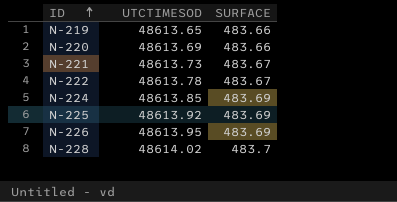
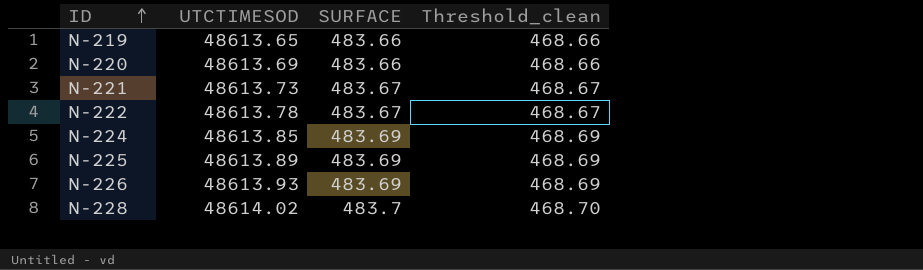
column Threshold_clean | formula: none -> [SURFACE] - 15
N-225 | UTCTIMESOD: 48613.92 -> 48613.89
N-226 | UTCTIMESOD: 48613.95 -> 48613.93

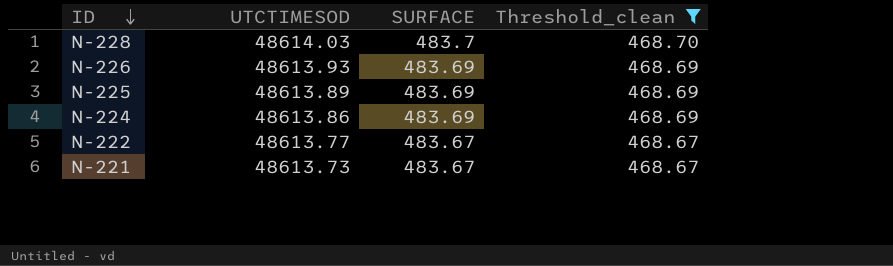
filter: none -> Threshold_clean != 468.66
row order: ID ascending -> ID descending
N-228 | UTCTIMESOD: 48614.02 -> 48614.03
N-224 | UTCTIMESOD: 48613.85 -> 48613.86
N-222 | UTCTIMESOD: 48613.78 -> 48613.77

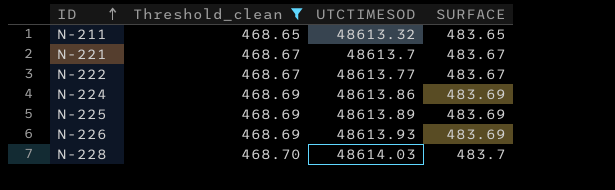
row order: ID descending -> ID ascending
column Threshold_clean | position: 4 -> 2
row N-211: none -> 468.65 | 48613.32 | 483.65
N-221 | UTCTIMESOD: 48613.73 -> 48613.7

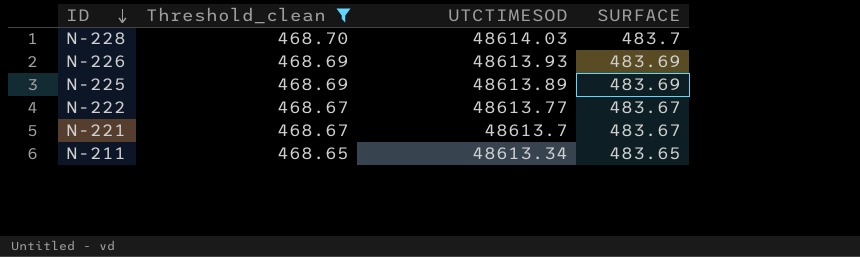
row order: ID ascending -> ID descending
row N-224: 468.69 | 48613.86 | 483.69 -> none
N-211 | UTCTIMESOD: 48613.32 -> 48613.34

